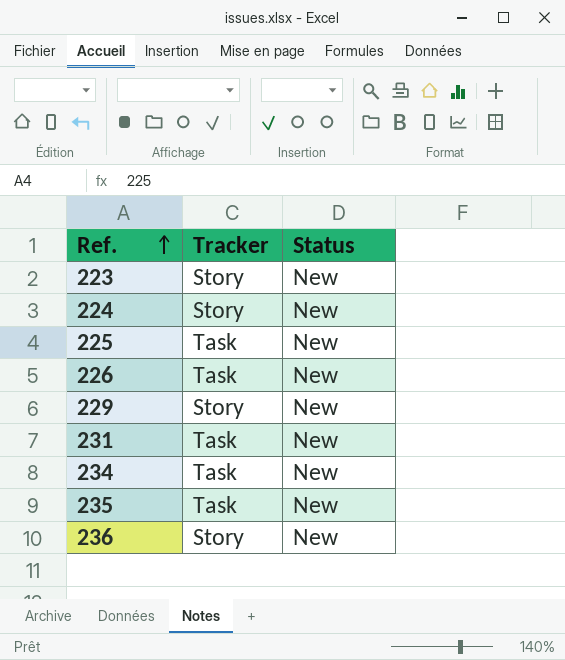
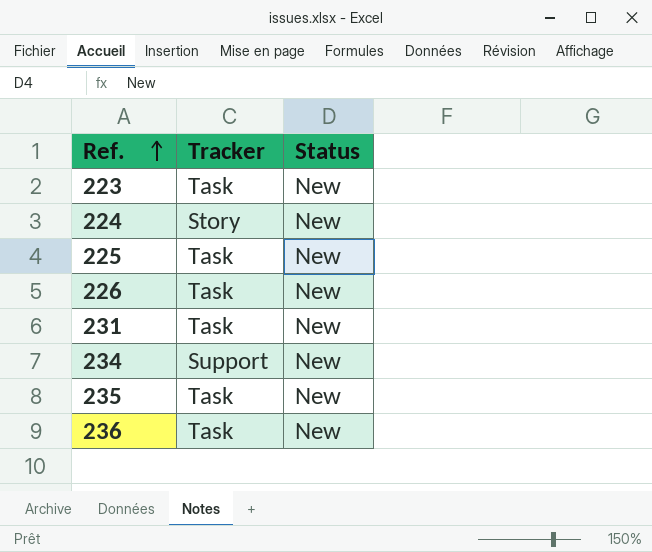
row 229: Story | New -> none
223 | Tracker: Story -> Task
234 | Tracker: Task -> Support
236 | Tracker: Story -> Task

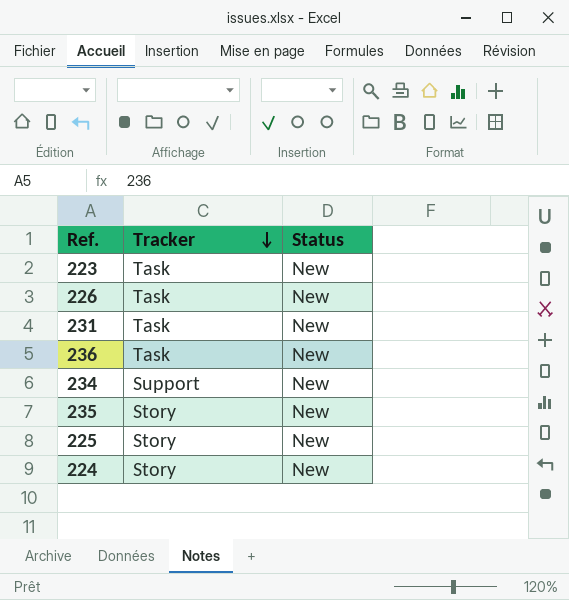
row order: Ref. ascending -> Tracker descending
235 | Tracker: Task -> Story
225 | Tracker: Task -> Story

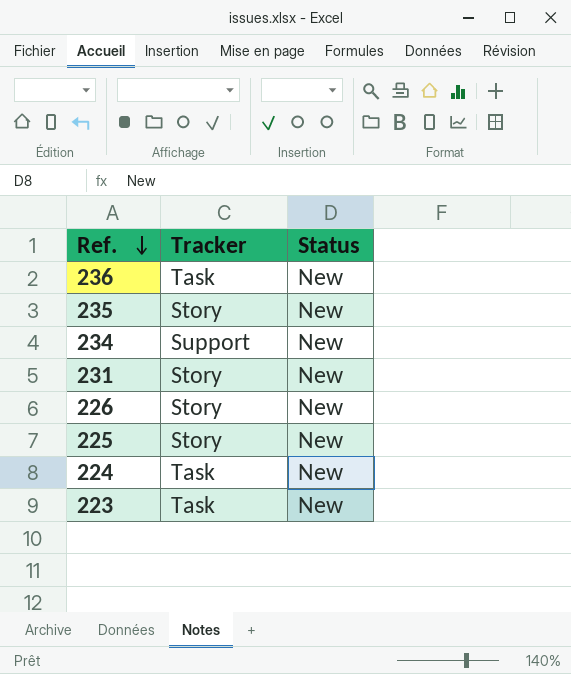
row order: Tracker descending -> Ref. descending
231 | Tracker: Task -> Story
226 | Tracker: Task -> Story
224 | Tracker: Story -> Task

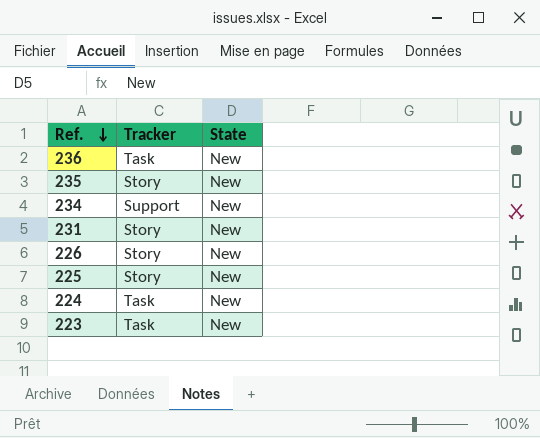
column name: Status -> State

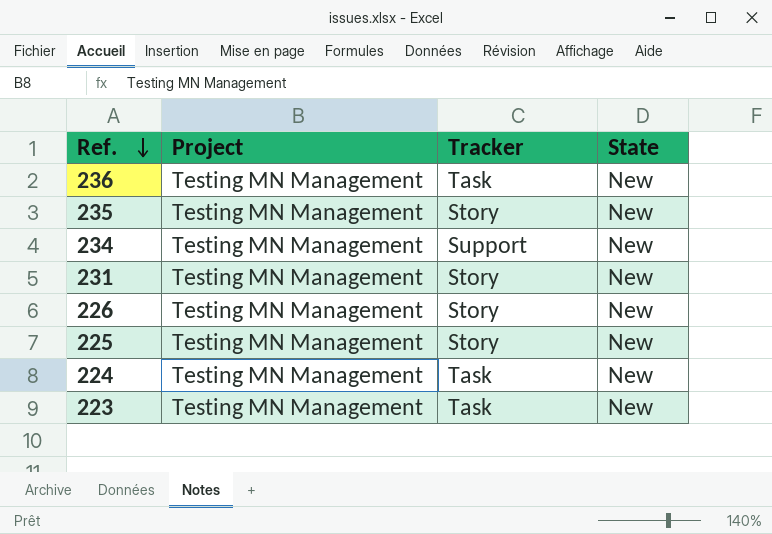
column Project | position: none -> 2

